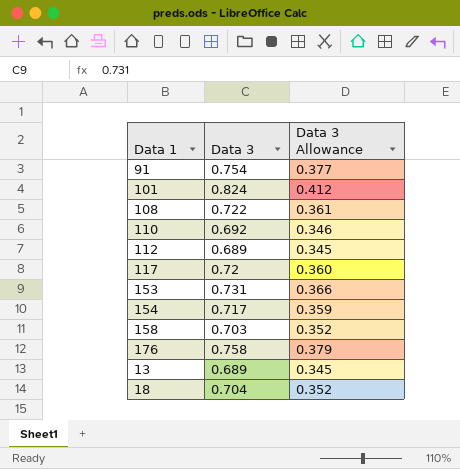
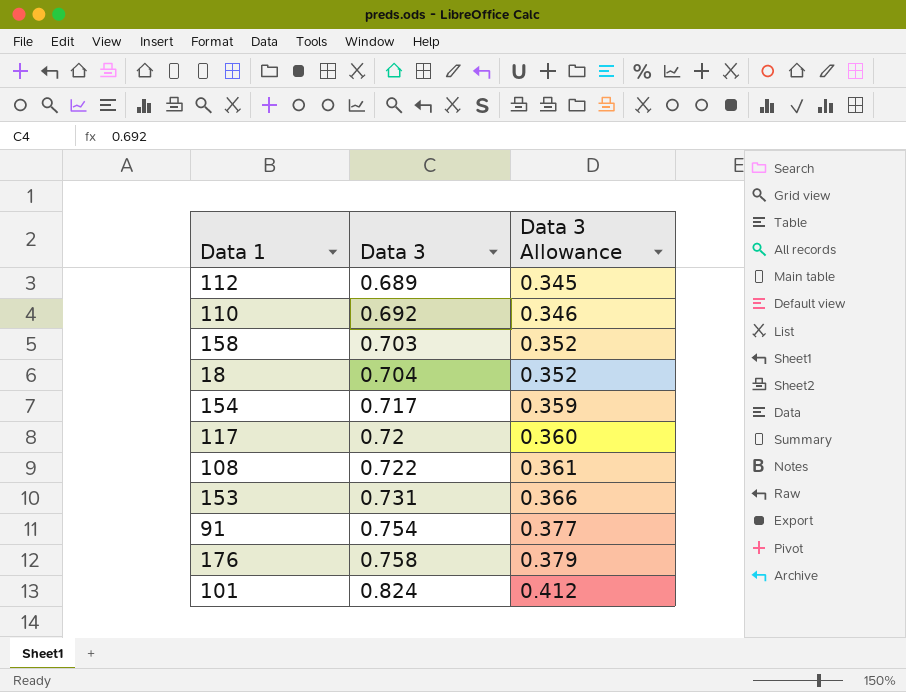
row order: none -> Data 3 ascending
row 13: 0.689 | 0.345 -> none

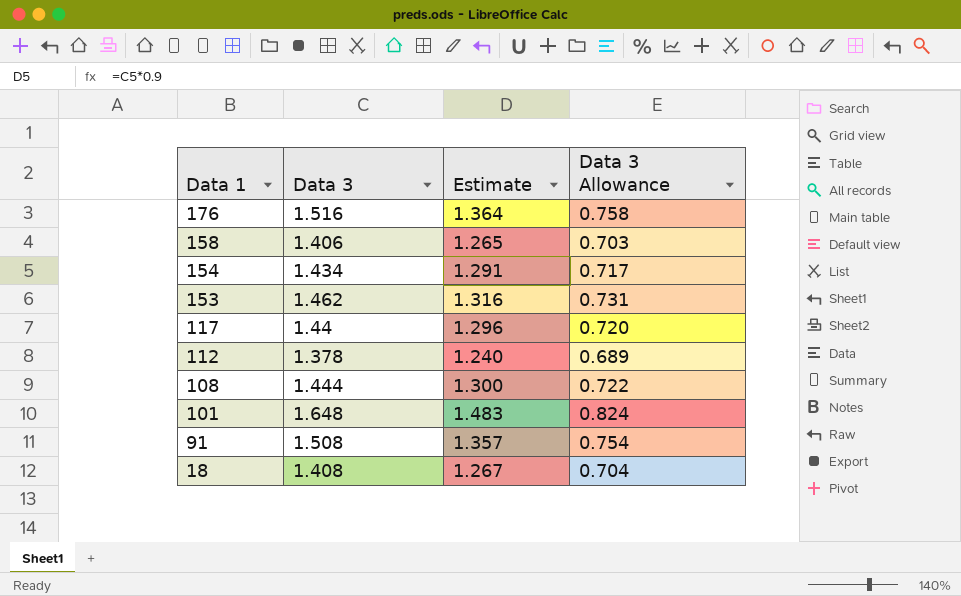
row order: Data 3 ascending -> Data 1 descending
column Estimate | formula: none -> [Data 3] * 0.9
row 110: 0.692 | 0.346 -> none
176 | Data 3: 0.758 -> 1.516
176 | Data 3 Allowance: 0.379 -> 0.758
158 | Data 3: 0.703 -> 1.406
158 | Data 3 Allowance: 0.352 -> 0.703
154 | Data 3: 0.717 -> 1.434
154 | Data 3 Allowance: 0.359 -> 0.717
153 | Data 3: 0.731 -> 1.462
153 | Data 3 Allowance: 0.366 -> 0.731
117 | Data 3: 0.72 -> 1.44
117 | Data 3 Allowance: 0.360 -> 0.720
112 | Data 3: 0.689 -> 1.378
112 | Data 3 Allowance: 0.345 -> 0.689
108 | Data 3: 0.722 -> 1.444
108 | Data 3 Allowance: 0.361 -> 0.722
101 | Data 3: 0.824 -> 1.648
101 | Data 3 Allowance: 0.412 -> 0.824
91 | Data 3: 0.754 -> 1.508
91 | Data 3 Allowance: 0.377 -> 0.754
18 | Data 3: 0.704 -> 1.408
18 | Data 3 Allowance: 0.352 -> 0.704

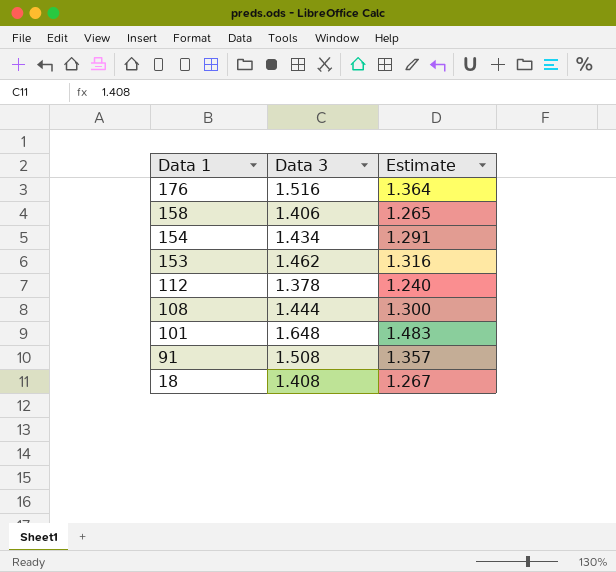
column Data 3 Allowance | formula: [Data 3] * 0.5 -> none
row 117: 1.44 | 1.296 | 0.720 -> none

